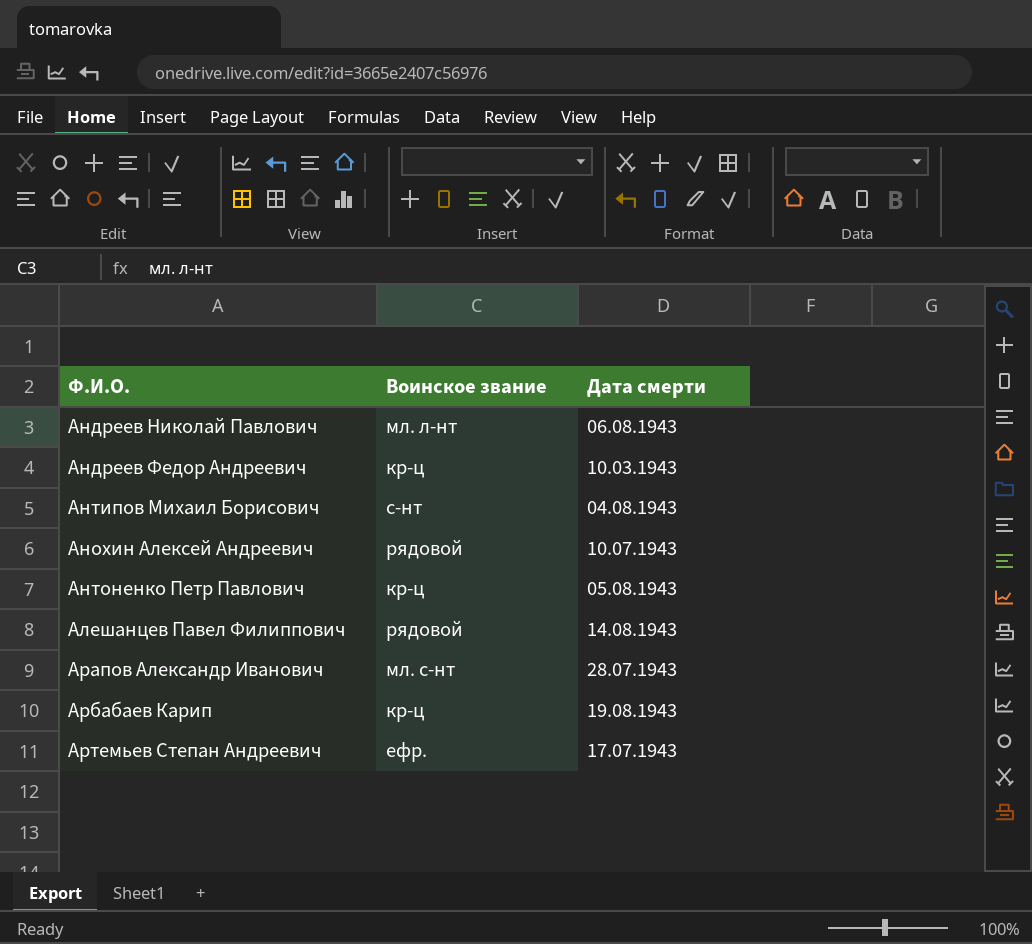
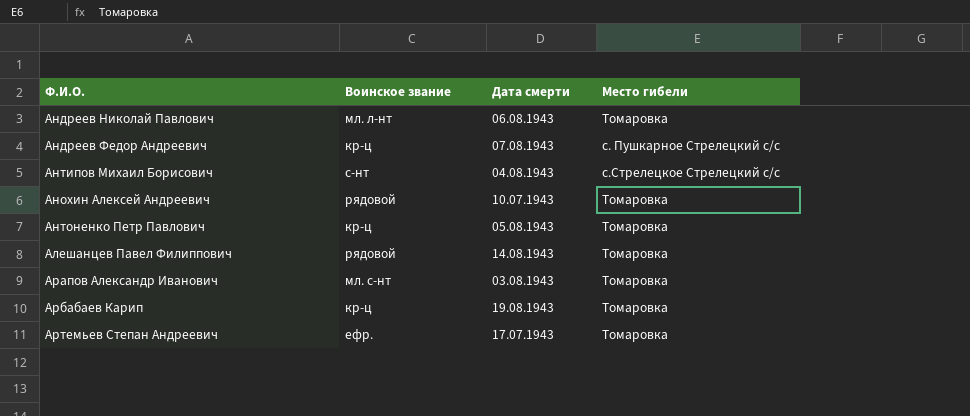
column Место гибели | position: none -> 4
Андреев Федор Андреевич | Дата смерти: 10.03.1943 -> 07.08.1943
Арапов Александр Иванович | Дата смерти: 28.07.1943 -> 03.08.1943

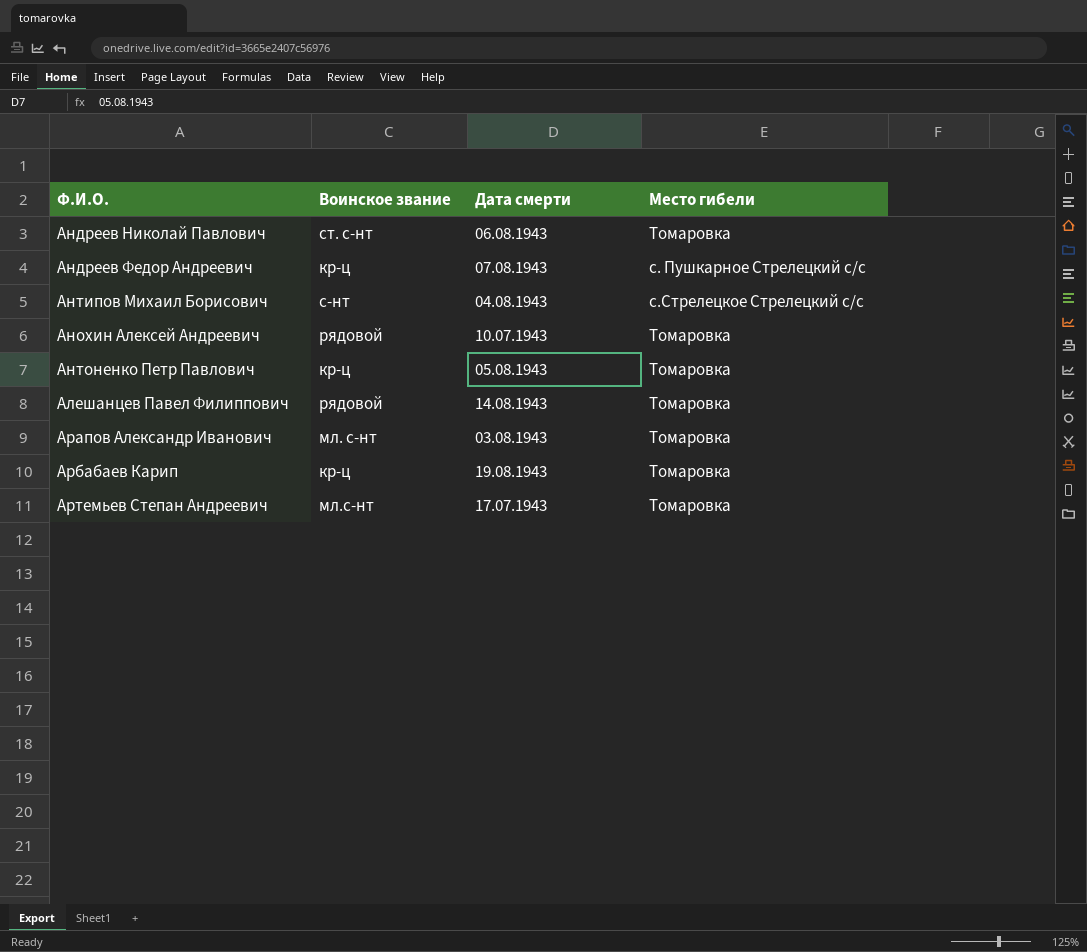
Андреев Николай Павлович | Воинское звание: мл. л-нт -> ст. с-нт
Артемьев Степан Андреевич | Воинское звание: ефр. -> мл.с-нт

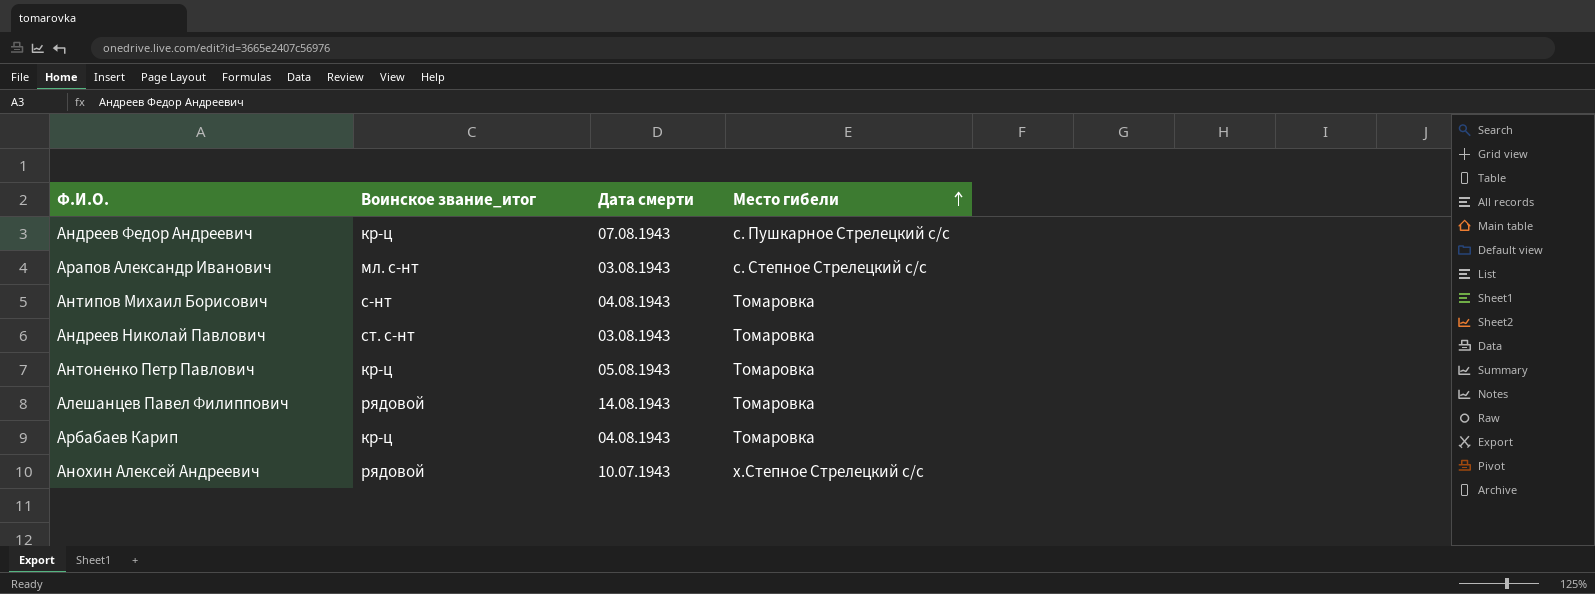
row order: none -> Место гибели ascending
column name: Воинское звание -> Воинское звание_итог
row Артемьев Степан Андреевич: мл.с-нт | 17.07.1943 | Томаровка -> none
Арапов Александр Иванович | Место гибели: Томаровка -> с. Степное Стрелецкий с/с
Антипов Михаил Борисович | Место гибели: с.Стрелецкое Стрелецкий с/с -> Томаровка
Андреев Николай Павлович | Дата смерти: 06.08.1943 -> 03.08.1943
Арбабаев Карип | Дата смерти: 19.08.1943 -> 04.08.1943
Анохин Алексей Андреевич | Место гибели: Томаровка -> х.Степное Стрелецкий с/с

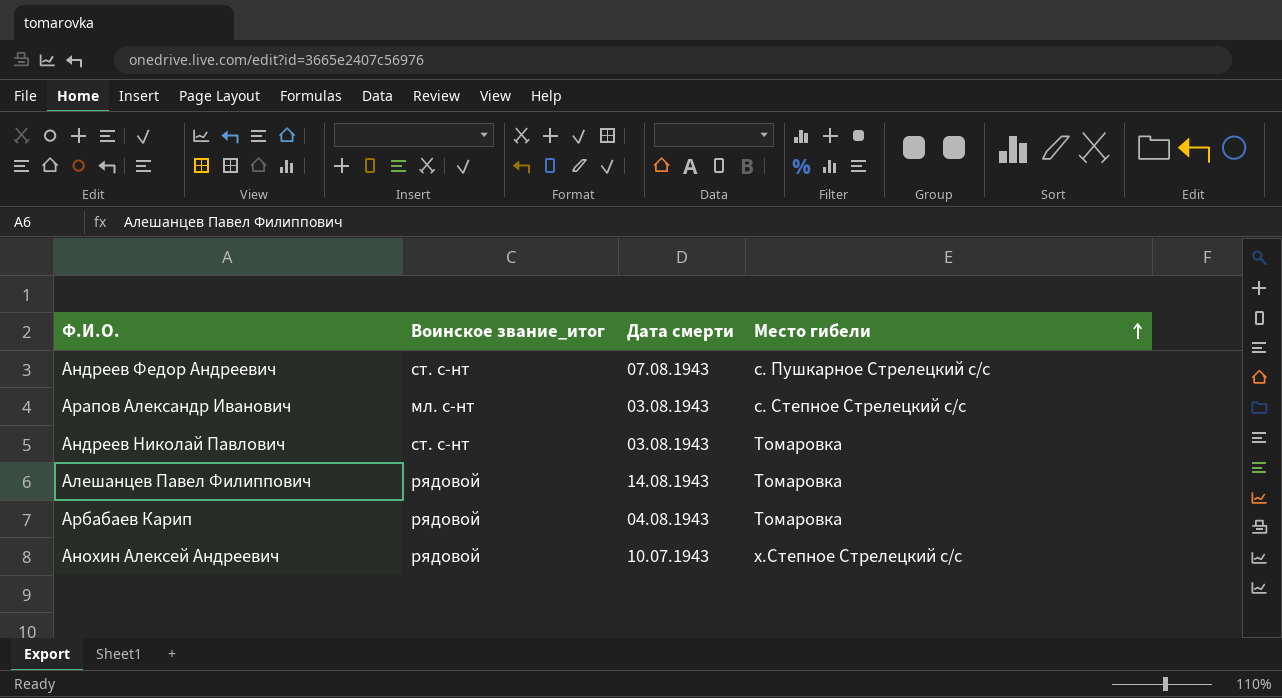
row Антипов Михаил Борисович: с-нт | 04.08.1943 | Томаровка -> none
row Антоненко Петр Павлович: кр-ц | 05.08.1943 | Томаровка -> none
Андреев Федор Андреевич | Воинское звание_итог: кр-ц -> ст. с-нт
Арбабаев Карип | Воинское звание_итог: кр-ц -> рядовой

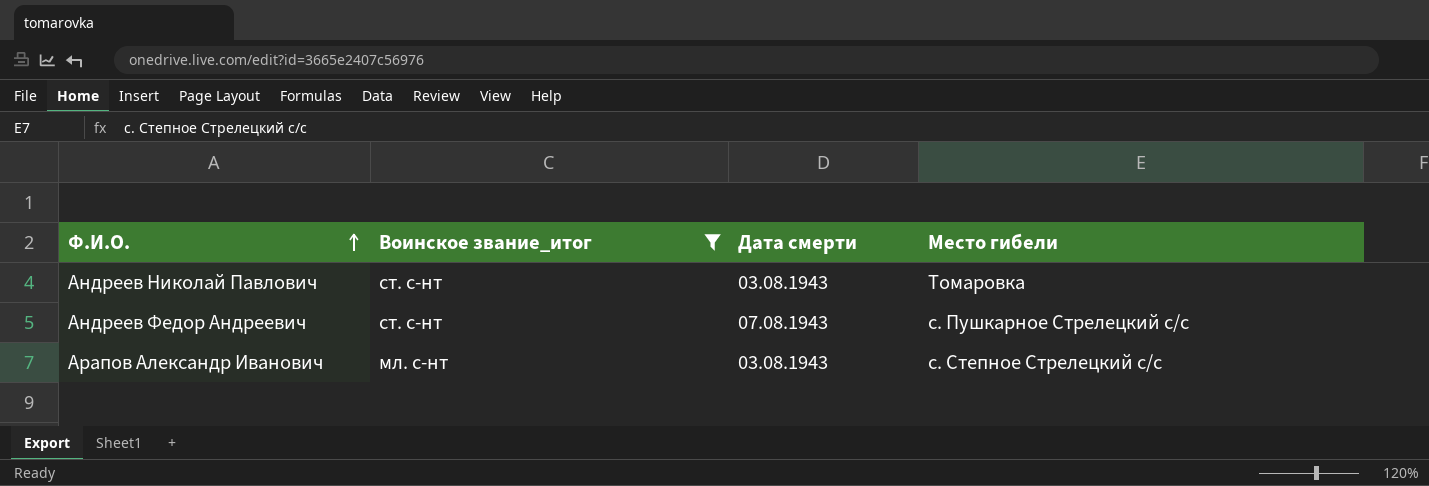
filter: none -> Воинское звание_итог != рядовой
row order: Место гибели ascending -> Ф.И.О. ascending

